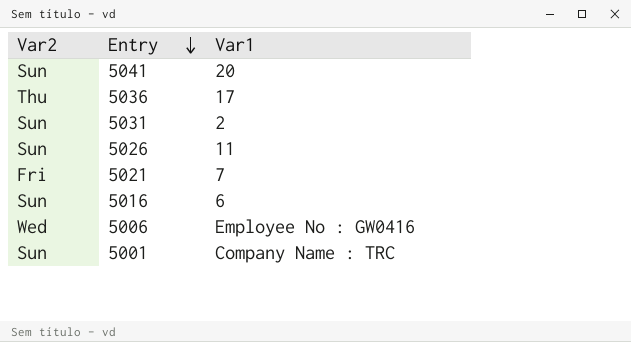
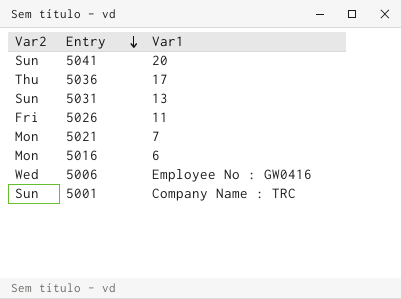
5031 | Var1: 2 -> 13
5026 | Var2: Sun -> Fri
5021 | Var2: Fri -> Mon
5016 | Var2: Sun -> Mon

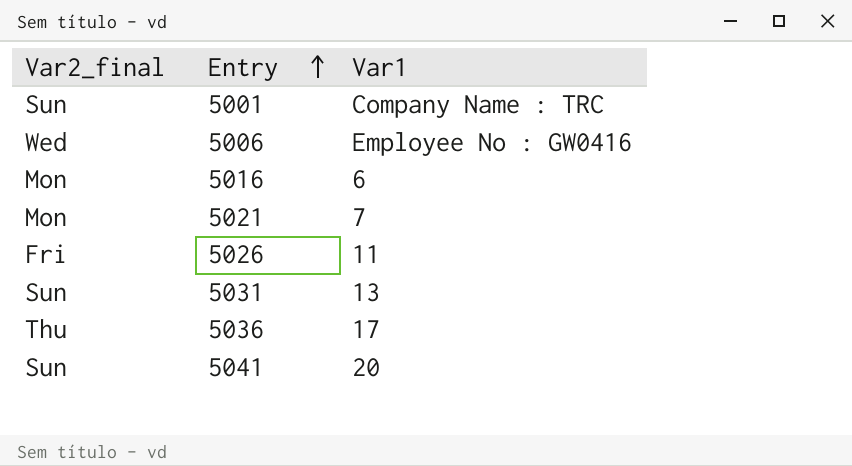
row order: Entry descending -> Entry ascending
column name: Var2 -> Var2_final

